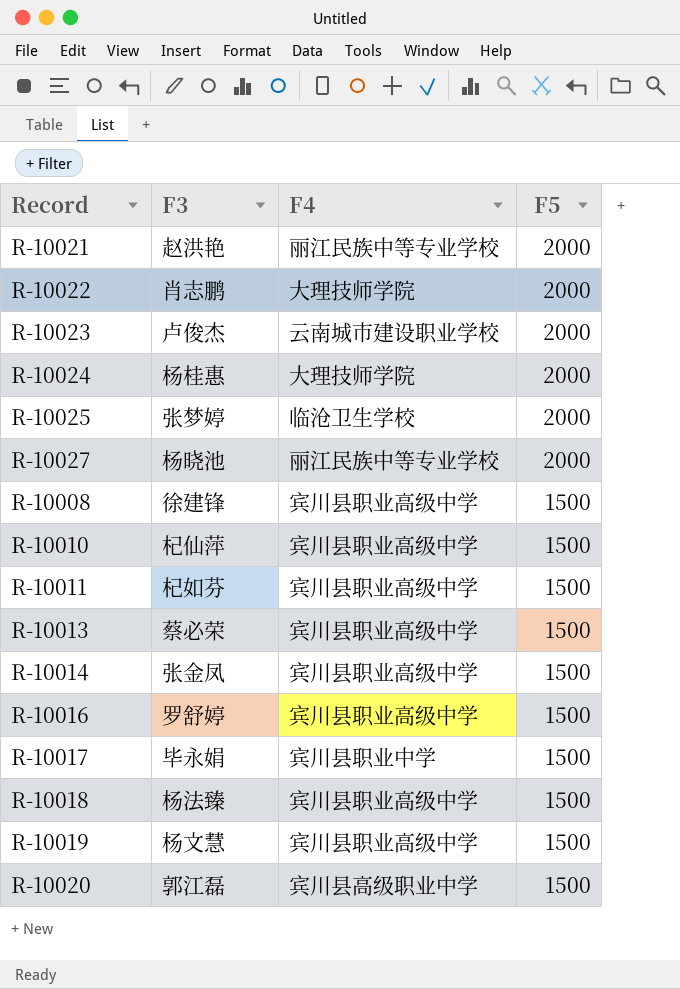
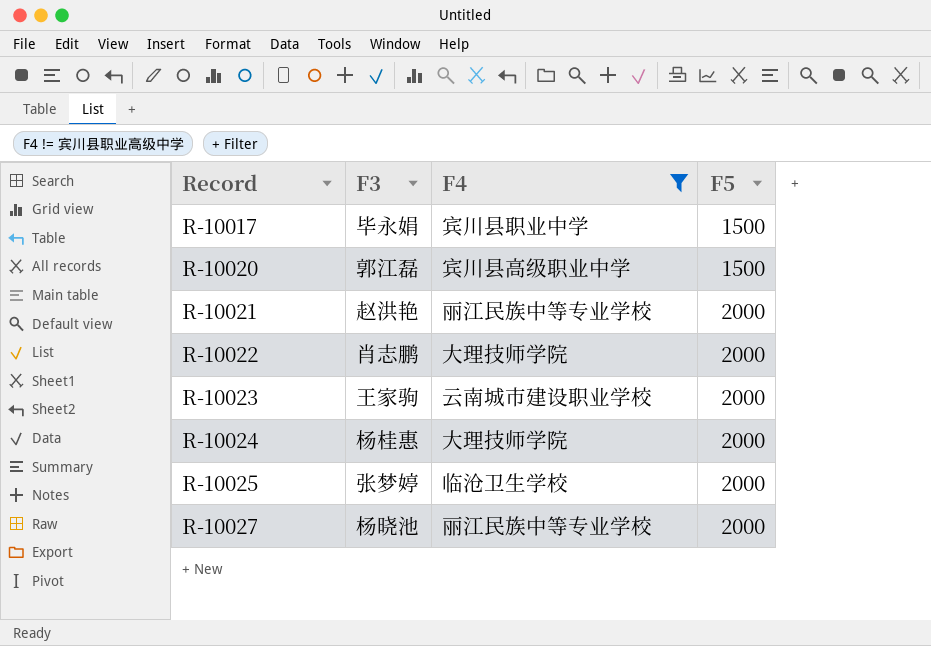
filter: none -> F4 != 宾川县职业高级中学
row order: F5 descending -> Record ascending
R-10023 | F3: 卢俊杰 -> 王家驹

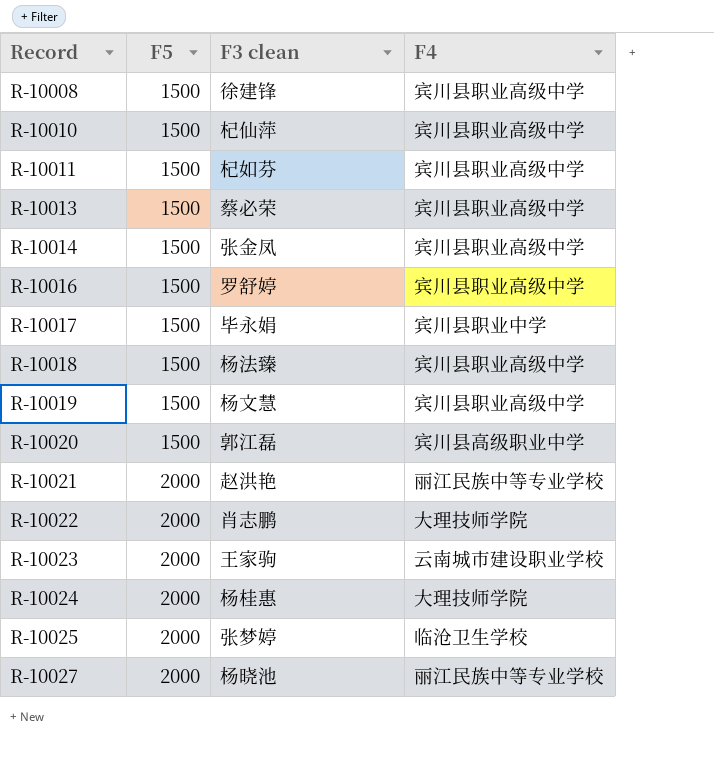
filter: F4 != 宾川县职业高级中学 -> none
column F5 | position: 4 -> 2
column name: F3 -> F3 clean

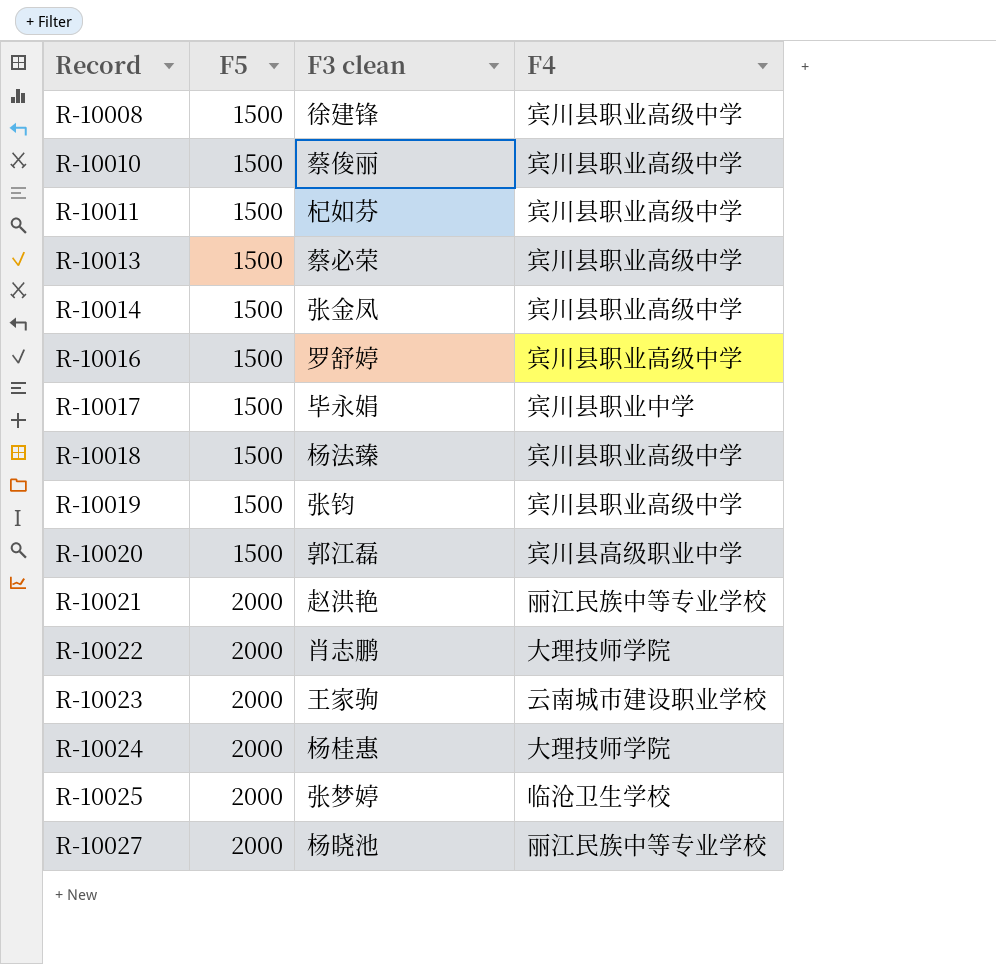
R-10010 | F3 clean: 杞仙萍 -> 蔡俊丽
R-10019 | F3 clean: 杨文慧 -> 张钧

